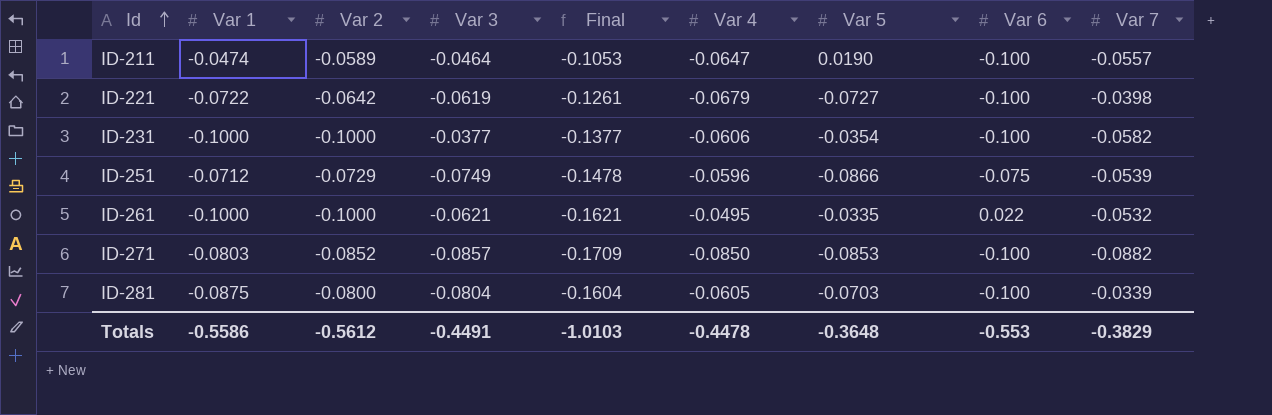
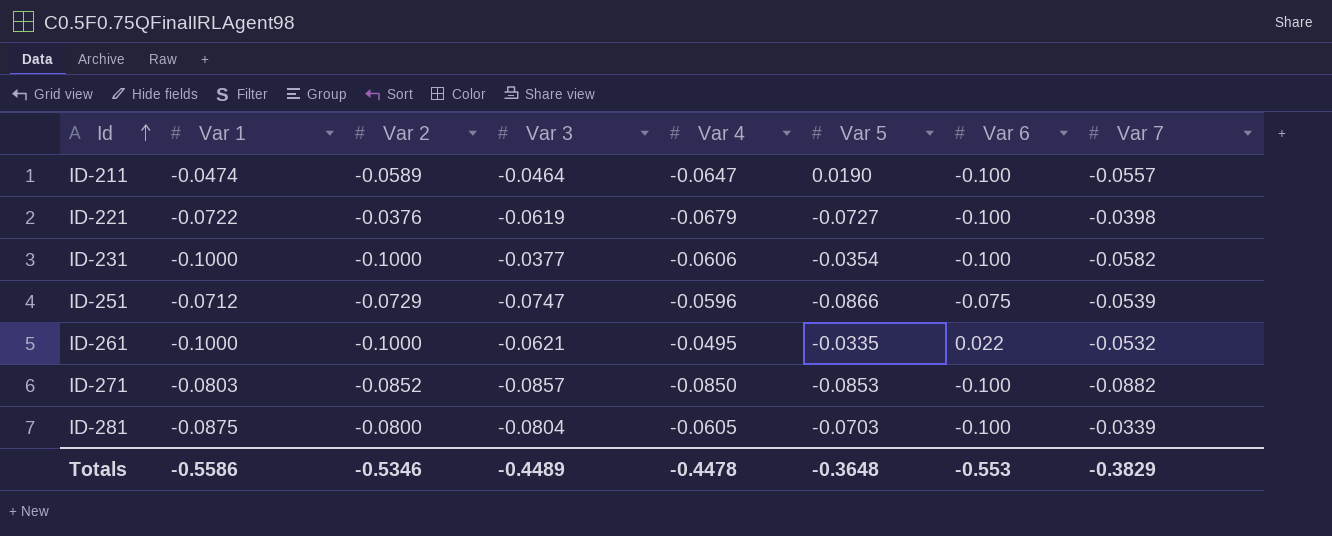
column Final | formula: [Var 2] + [Var 3] -> none
ID-221 | Var 2: -0.0642 -> -0.0376
ID-251 | Var 3: -0.0749 -> -0.0747
Totals | Var 2: -0.5612 -> -0.5346
Totals | Var 3: -0.4491 -> -0.4489

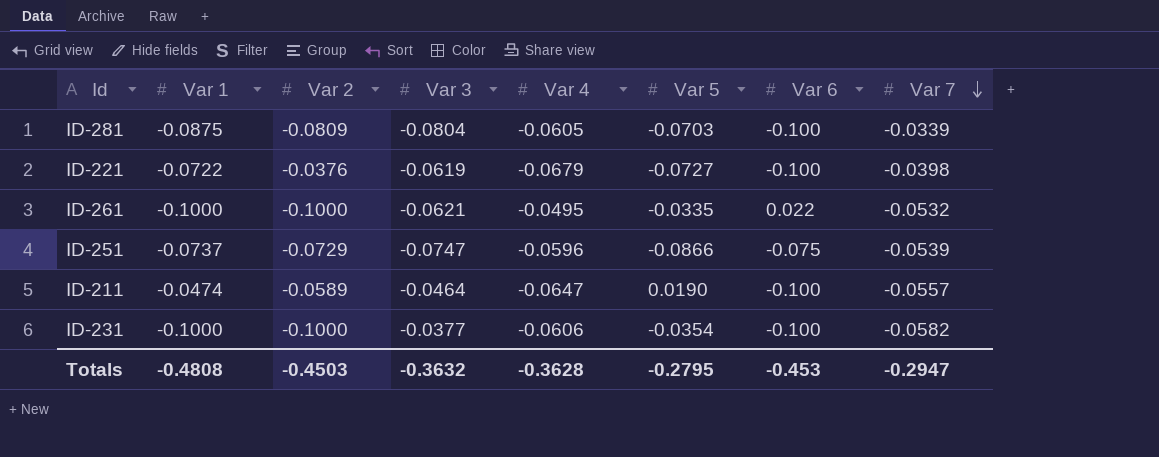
row order: Id ascending -> Var 7 descending
row ID-271: -0.0803 | -0.0852 | -0.0857 | -0.0850 | -0.0853 | -0.100 | -0.0882 -> none
ID-281 | Var 2: -0.0800 -> -0.0809
ID-251 | Var 1: -0.0712 -> -0.0737
Totals | Var 1: -0.5586 -> -0.4808
Totals | Var 2: -0.5346 -> -0.4503
Totals | Var 3: -0.4489 -> -0.3632
Totals | Var 4: -0.4478 -> -0.3628
Totals | Var 5: -0.3648 -> -0.2795
Totals | Var 6: -0.553 -> -0.453
Totals | Var 7: -0.3829 -> -0.2947

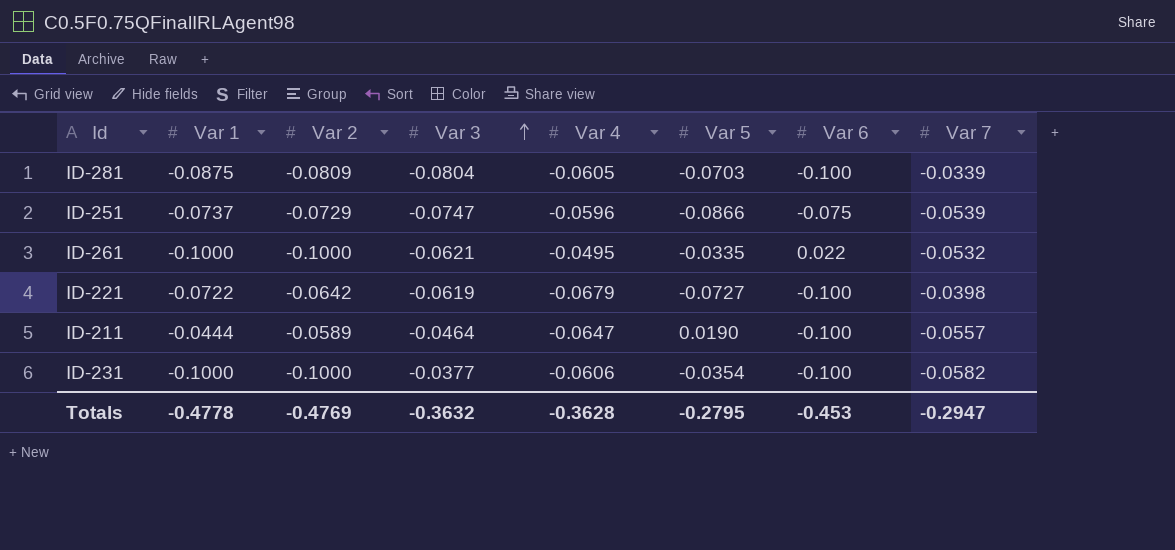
row order: Var 7 descending -> Var 3 ascending
ID-221 | Var 2: -0.0376 -> -0.0642
ID-211 | Var 1: -0.0474 -> -0.0444
Totals | Var 1: -0.4808 -> -0.4778
Totals | Var 2: -0.4503 -> -0.4769

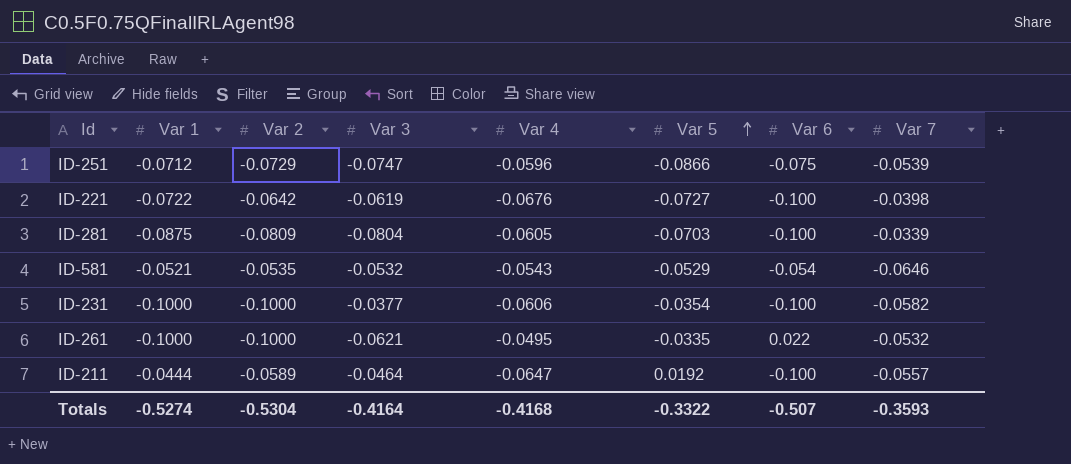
row order: Var 3 ascending -> Var 5 ascending
ID-251 | Var 1: -0.0737 -> -0.0712
ID-221 | Var 4: -0.0679 -> -0.0676
row ID-581: none -> -0.0521 | -0.0535 | -0.0532 | -0.0543 | -0.0529 | -0.054 | -0.0646
ID-211 | Var 5: 0.0190 -> 0.0192
Totals | Var 1: -0.4778 -> -0.5274
Totals | Var 2: -0.4769 -> -0.5304
Totals | Var 3: -0.3632 -> -0.4164
Totals | Var 4: -0.3628 -> -0.4168
Totals | Var 5: -0.2795 -> -0.3322
Totals | Var 6: -0.453 -> -0.507
Totals | Var 7: -0.2947 -> -0.3593

